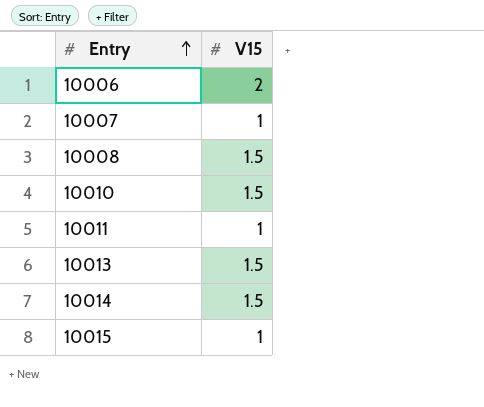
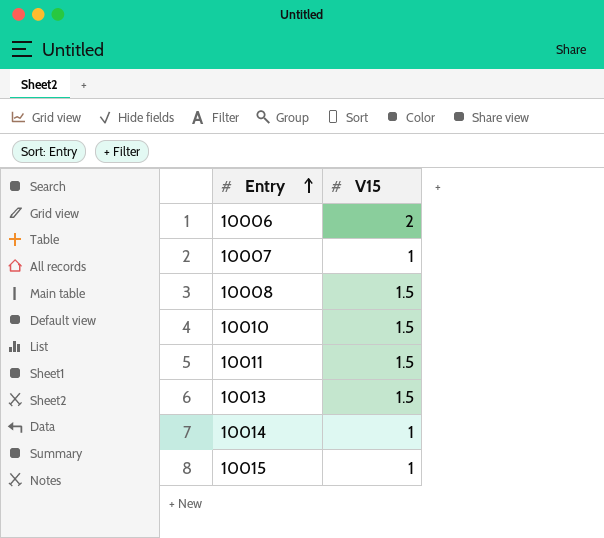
10011 | V15: 1 -> 1.5
10014 | V15: 1.5 -> 1

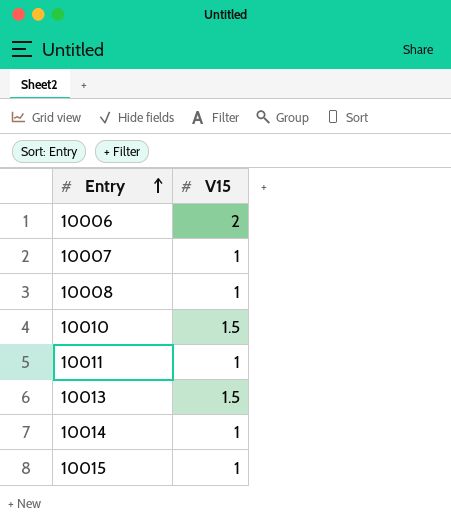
10008 | V15: 1.5 -> 1
10011 | V15: 1.5 -> 1

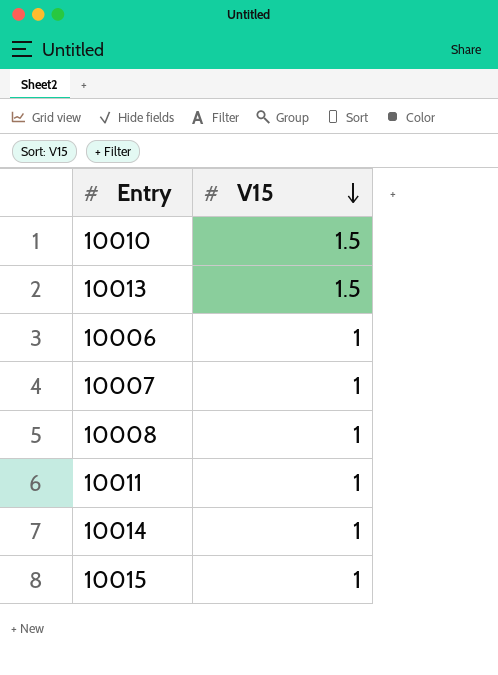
row order: Entry ascending -> V15 descending
10006 | V15: 2 -> 1

